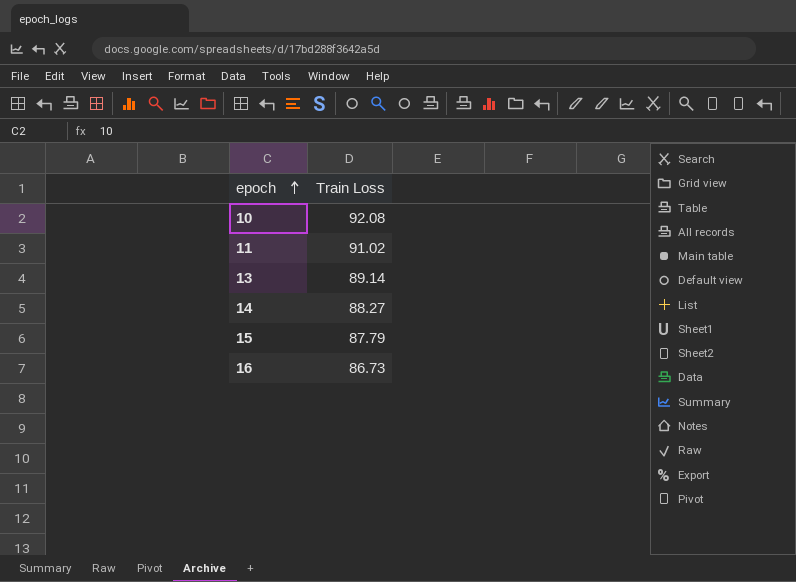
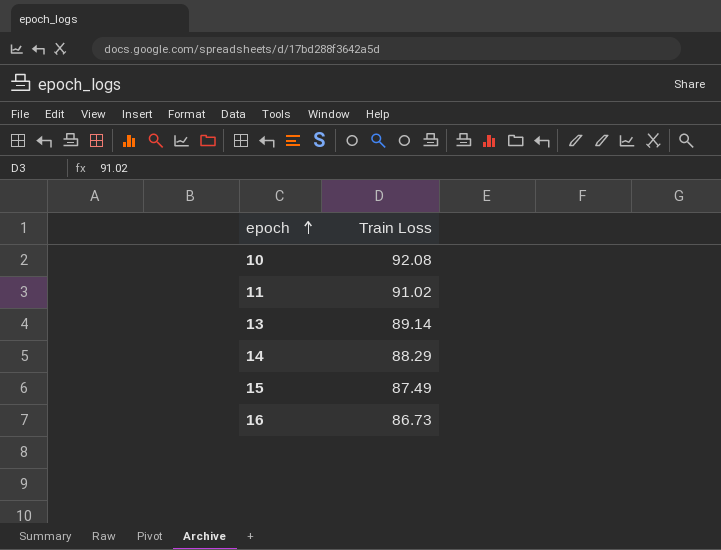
14 | Train Loss: 88.27 -> 88.29
15 | Train Loss: 87.79 -> 87.49

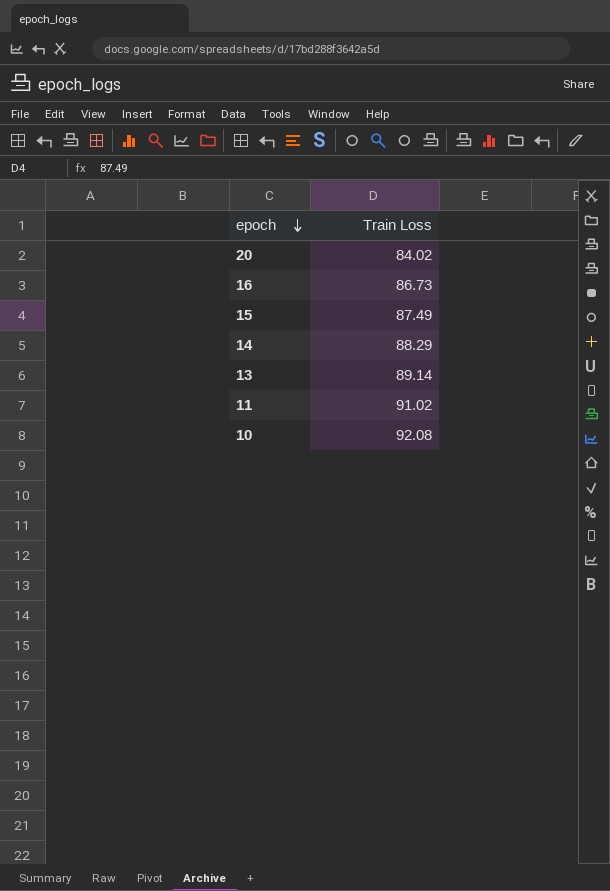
row order: epoch ascending -> epoch descending
row 20: none -> 84.02

